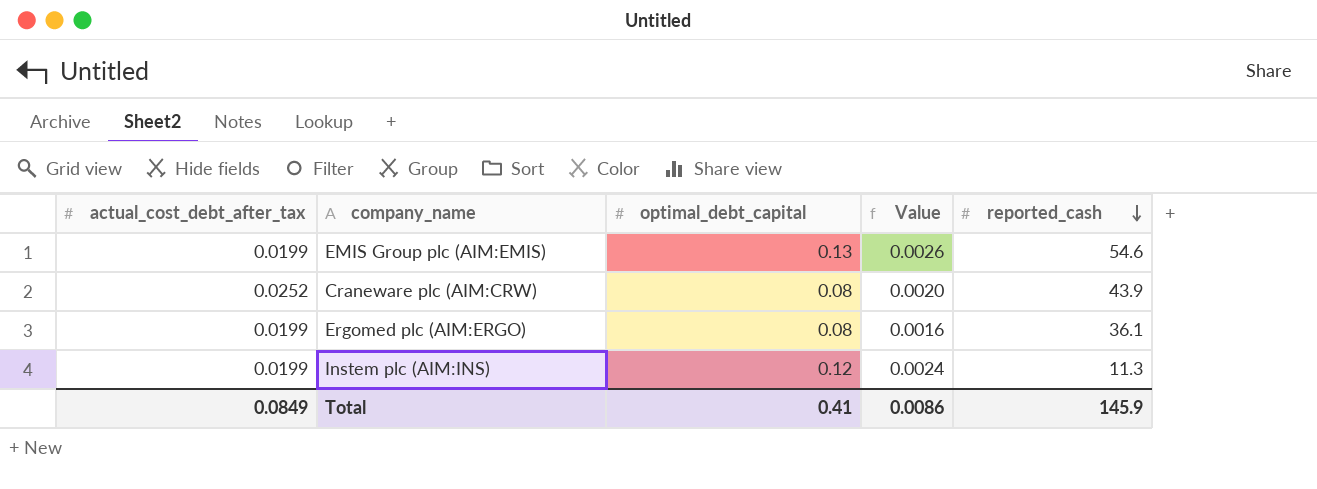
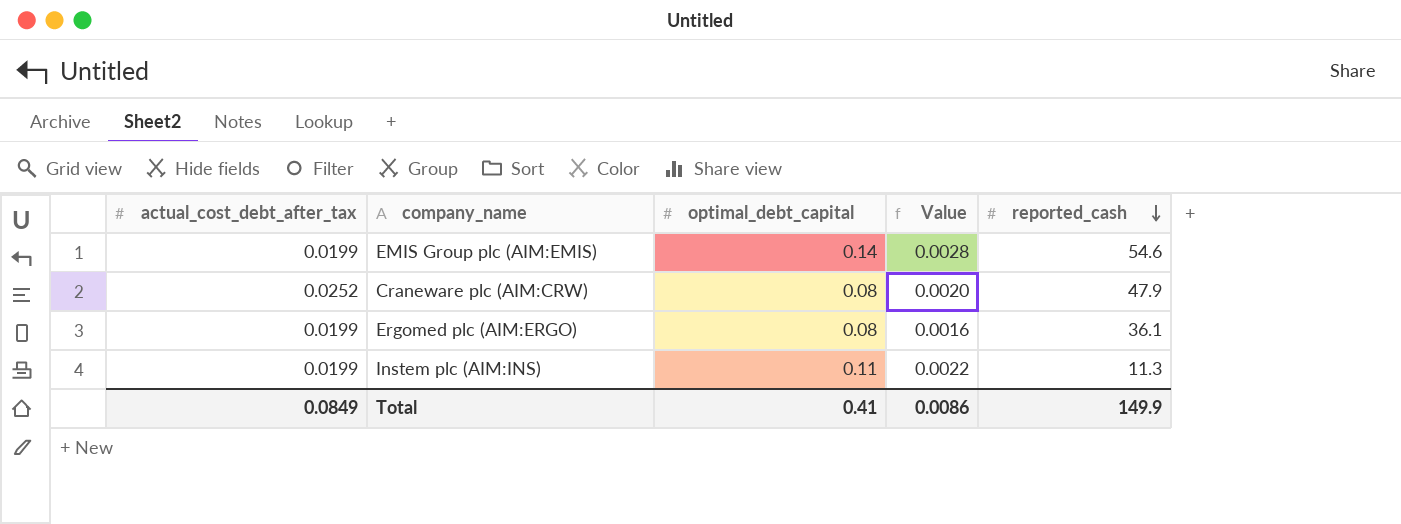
EMIS Group plc (AIM:EMIS) | optimal_debt_capital: 0.13 -> 0.14
EMIS Group plc (AIM:EMIS) | Value: 0.0026 -> 0.0028
Craneware plc (AIM:CRW) | reported_cash: 43.9 -> 47.9
Instem plc (AIM:INS) | optimal_debt_capital: 0.12 -> 0.11
Instem plc (AIM:INS) | Value: 0.0024 -> 0.0022
Total | reported_cash: 145.9 -> 149.9

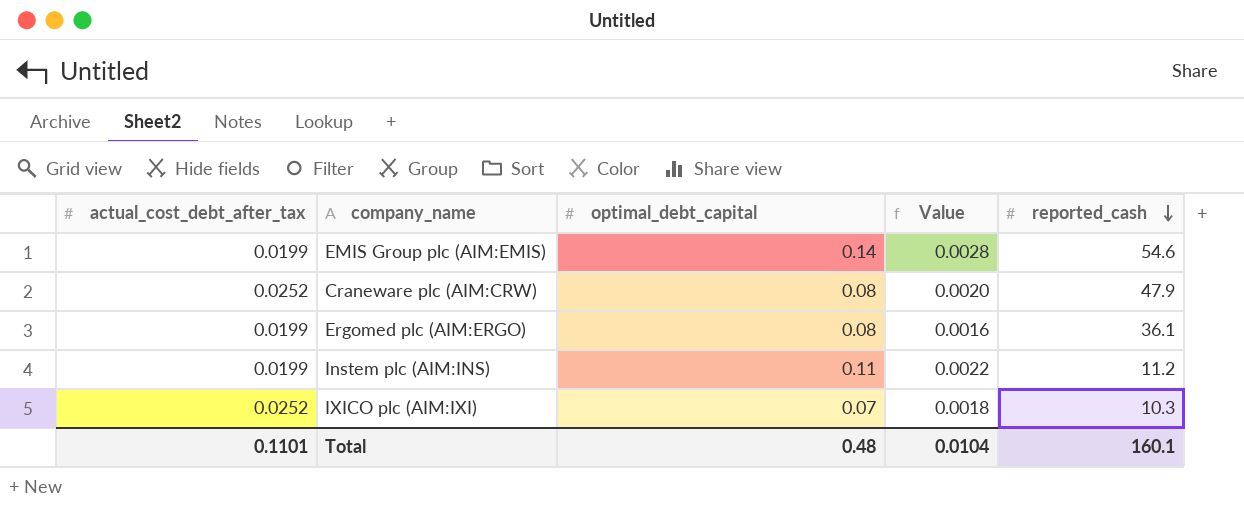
Instem plc (AIM:INS) | reported_cash: 11.3 -> 11.2
row IXICO plc (AIM:IXI): none -> 0.0252 | 0.07 | 0.0018 | 10.3
Total | actual_cost_debt_after_tax: 0.0849 -> 0.1101
Total | optimal_debt_capital: 0.41 -> 0.48
Total | Value: 0.0086 -> 0.0104
Total | reported_cash: 149.9 -> 160.1

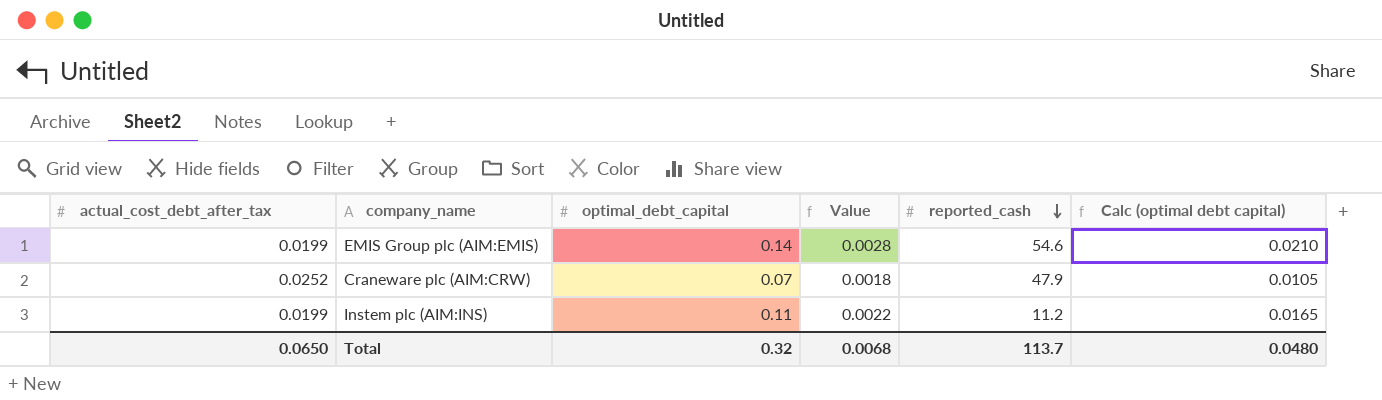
column Calc (optimal debt capital) | formula: none -> [optimal_debt_capital] * 0.15
row Ergomed plc (AIM:ERGO): 0.0199 | 0.08 | 0.0016 | 36.1 -> none
row IXICO plc (AIM:IXI): 0.0252 | 0.07 | 0.0018 | 10.3 -> none
Craneware plc (AIM:CRW) | optimal_debt_capital: 0.08 -> 0.07
Craneware plc (AIM:CRW) | Value: 0.0020 -> 0.0018
Total | actual_cost_debt_after_tax: 0.1101 -> 0.0650
Total | optimal_debt_capital: 0.48 -> 0.32
Total | Value: 0.0104 -> 0.0068
Total | reported_cash: 160.1 -> 113.7

